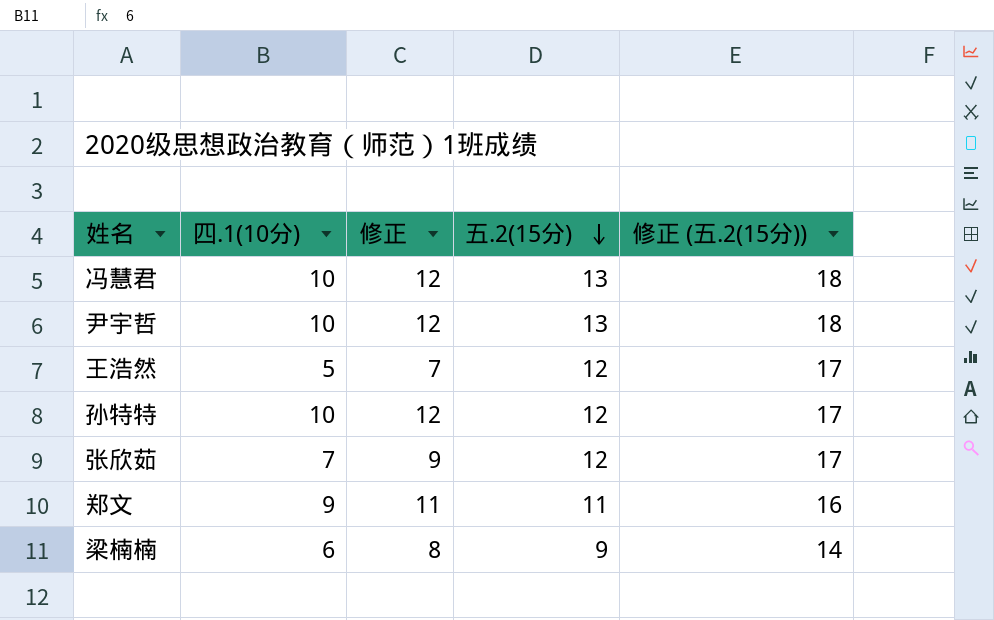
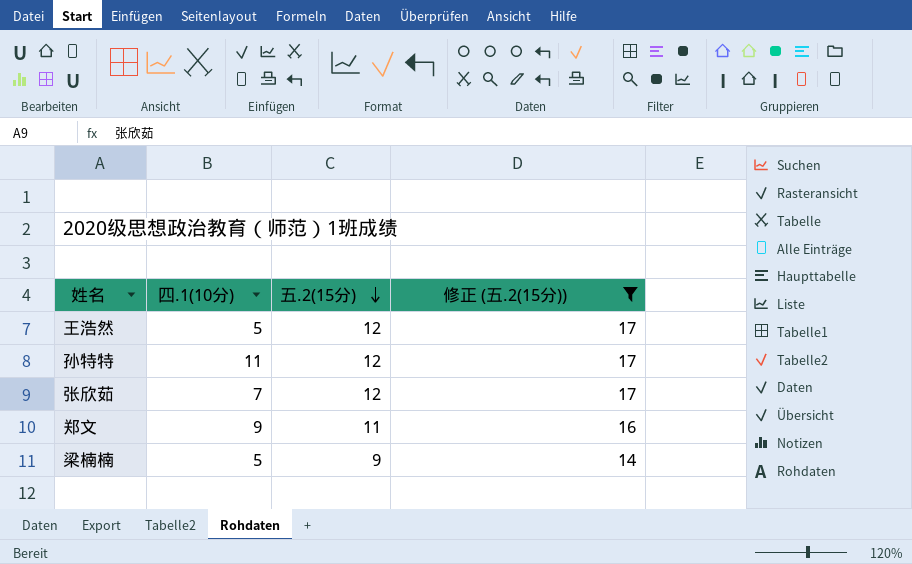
filter: none -> 修正 (五.2(15分)) != 18
column 修正 | formula: [四.1(10分)] + 2 -> none
孙特特 | 四.1(10分): 10 -> 11
梁楠楠 | 四.1(10分): 6 -> 5

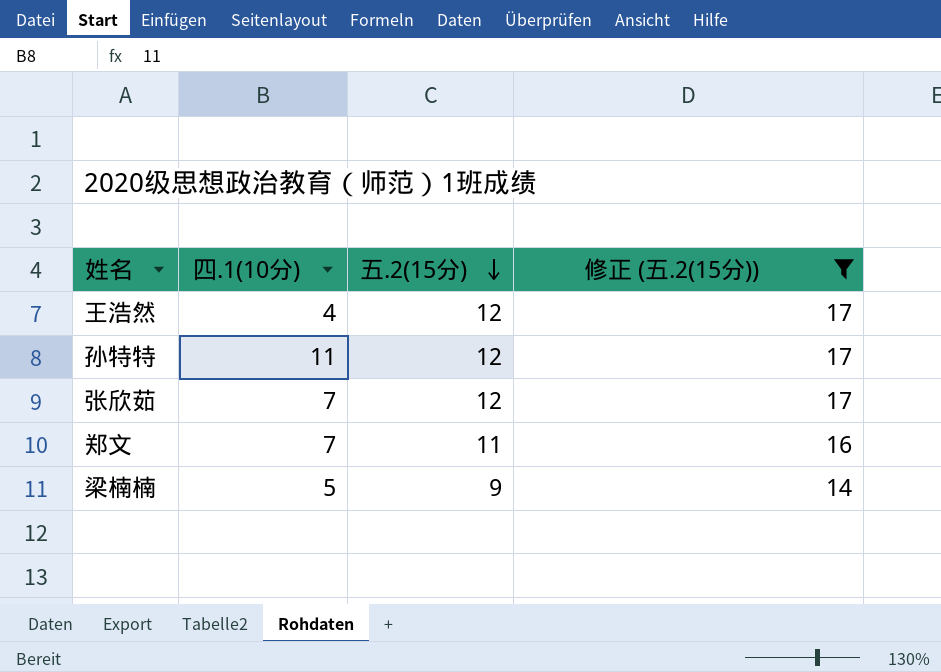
王浩然 | 四.1(10分): 5 -> 4
郑文 | 四.1(10分): 9 -> 7

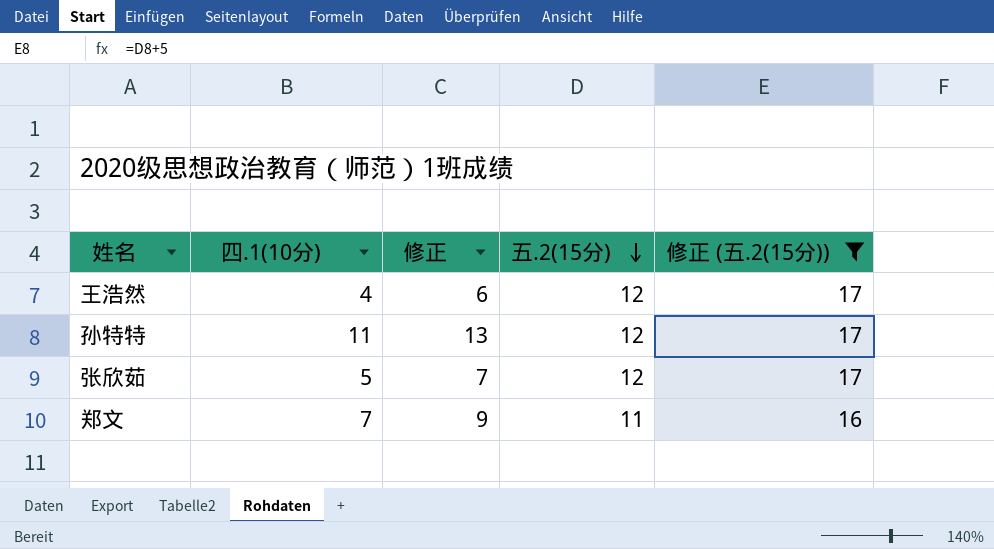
column 修正 | formula: none -> [四.1(10分)] + 2
row 梁楠楠: 5 | 9 | 14 -> none
张欣茹 | 四.1(10分): 7 -> 5

